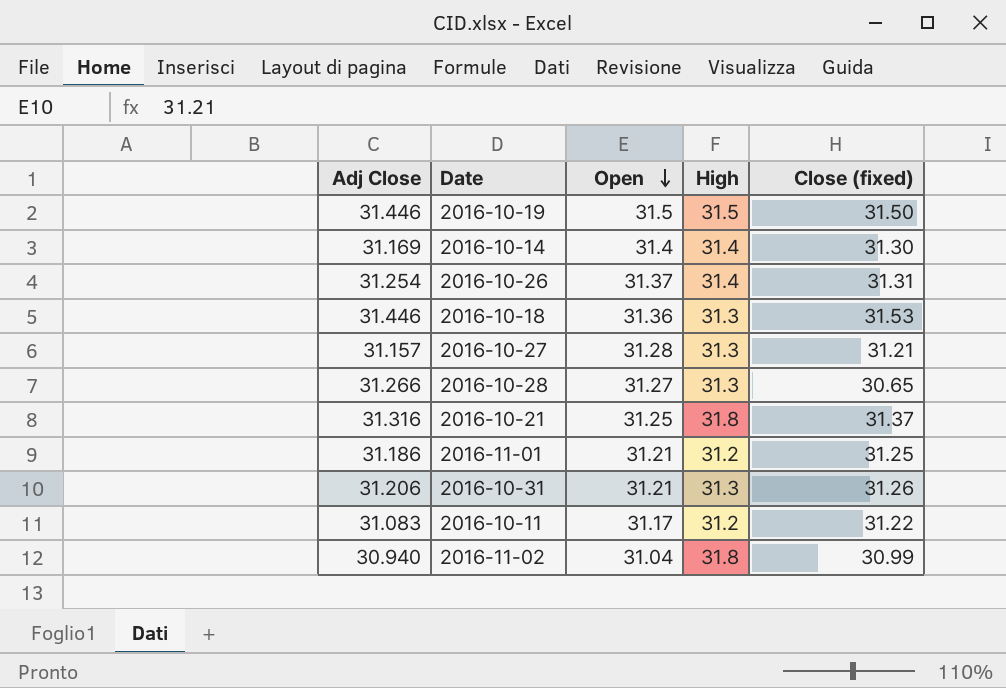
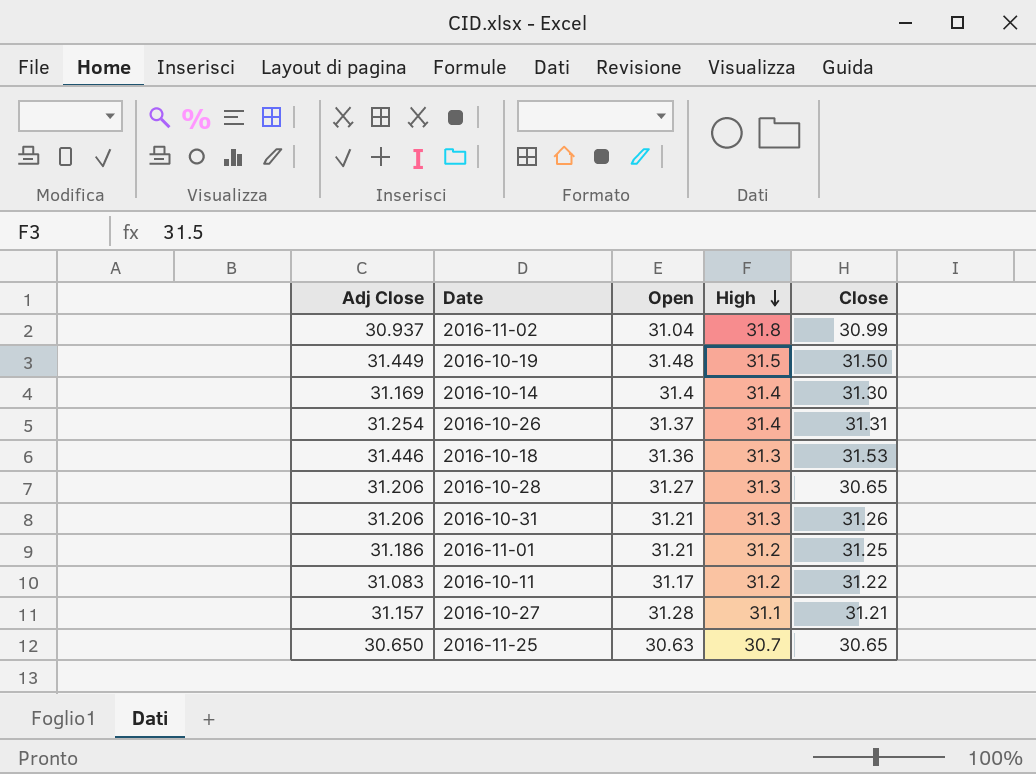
row order: Open descending -> High descending
column name: Close (fixed) -> Close
row 2016-10-21: 31.316 | 31.25 | 31.8 | 31.37 -> none
2016-11-02 | Adj Close: 30.940 -> 30.937
2016-10-19 | Adj Close: 31.446 -> 31.449
2016-10-19 | Open: 31.5 -> 31.48
2016-10-28 | Adj Close: 31.266 -> 31.206
2016-10-27 | High: 31.3 -> 31.1
row 2016-11-25: none -> 30.650 | 30.63 | 30.7 | 30.65

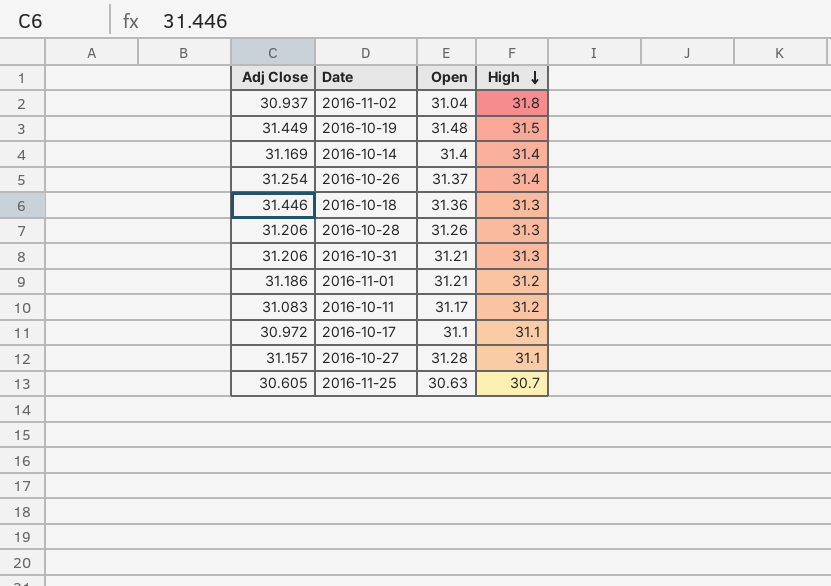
column Close | position: 5 -> none
2016-10-28 | Open: 31.27 -> 31.26
row 2016-10-17: none -> 30.972 | 31.1 | 31.1
2016-11-25 | Adj Close: 30.650 -> 30.605

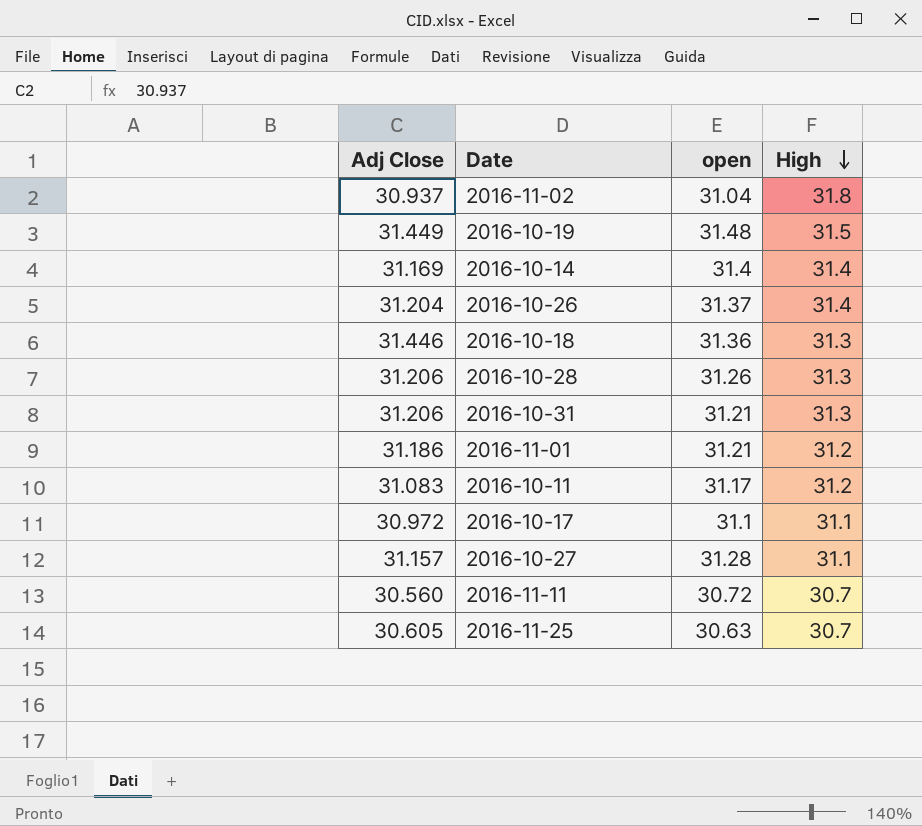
column name: Open -> open
2016-10-26 | Adj Close: 31.254 -> 31.204
row 2016-11-11: none -> 30.560 | 30.72 | 30.7

